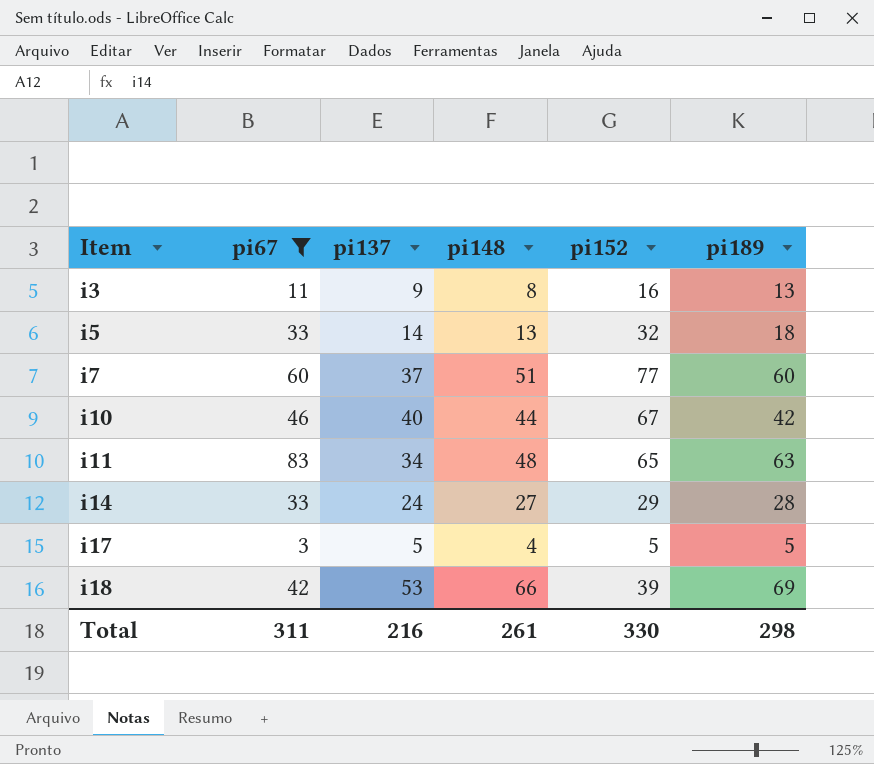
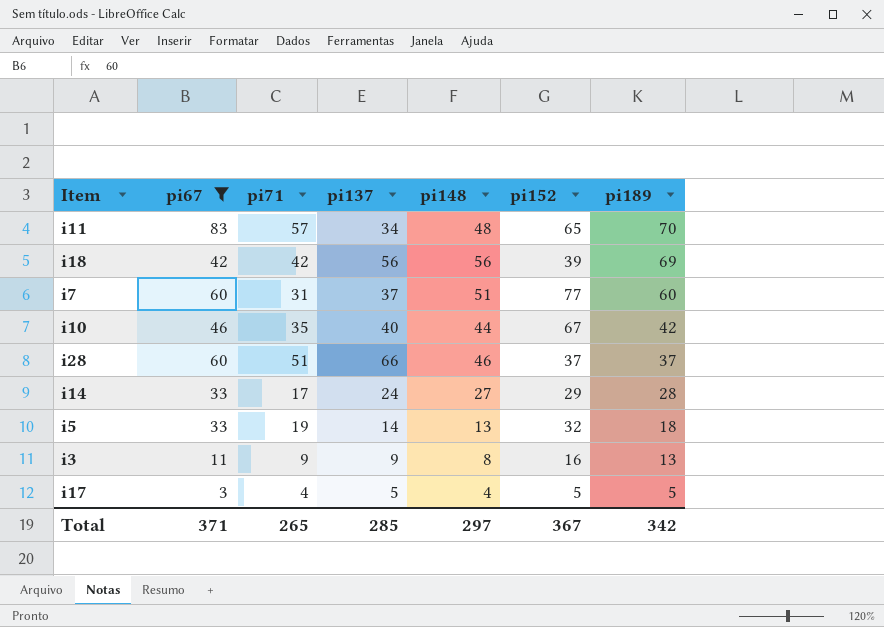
row order: Item ascending -> pi189 descending
column pi71 | position: none -> 3
i11 | pi189: 63 -> 70
i18 | pi137: 53 -> 56
i18 | pi148: 66 -> 56
row i28: none -> 60 | 51 | 66 | 46 | 37 | 37
Total | pi67: 311 -> 371
Total | pi137: 216 -> 285
Total | pi148: 261 -> 297
Total | pi152: 330 -> 367
Total | pi189: 298 -> 342

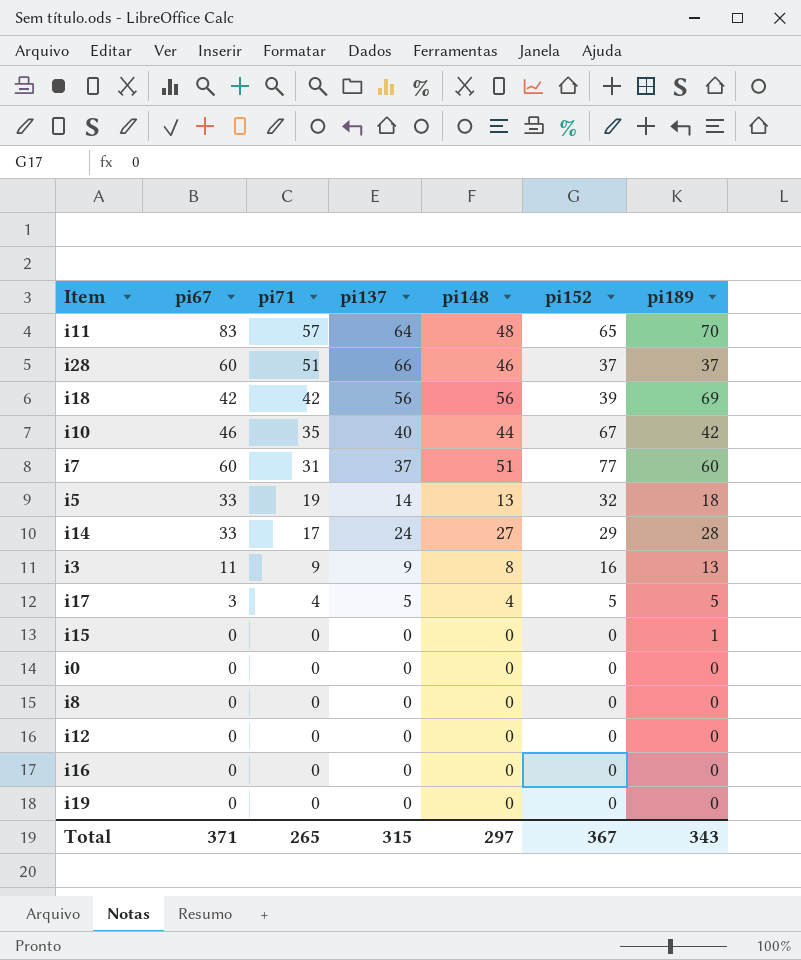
filter: pi67 != 0 -> none
row order: pi189 descending -> pi71 descending
i11 | pi137: 34 -> 64
Total | pi137: 285 -> 315
Total | pi189: 342 -> 343

